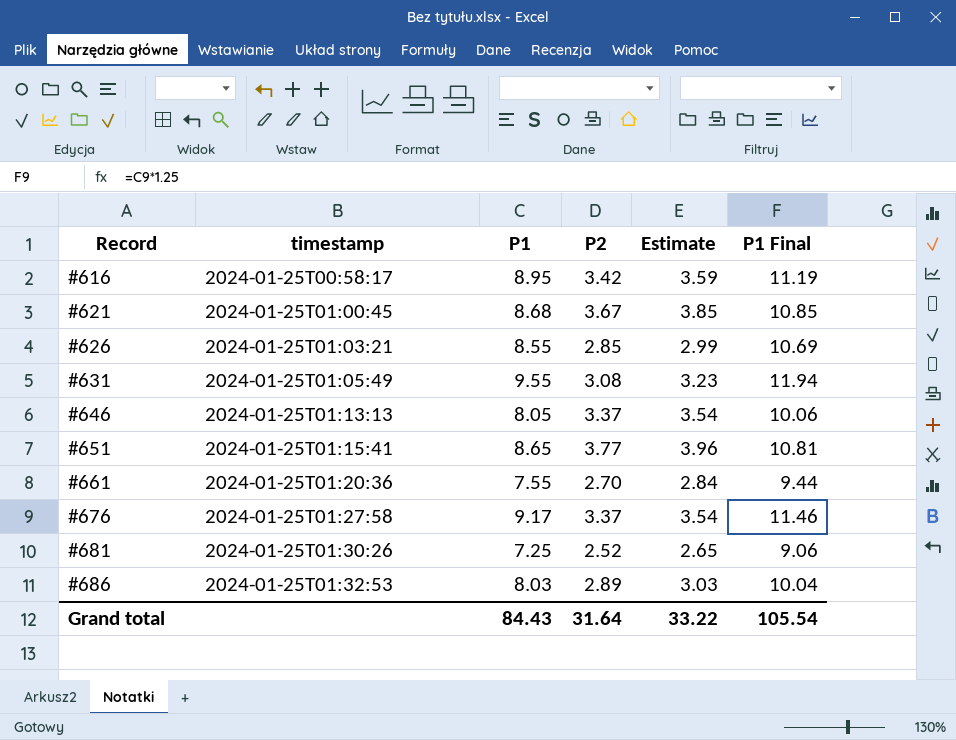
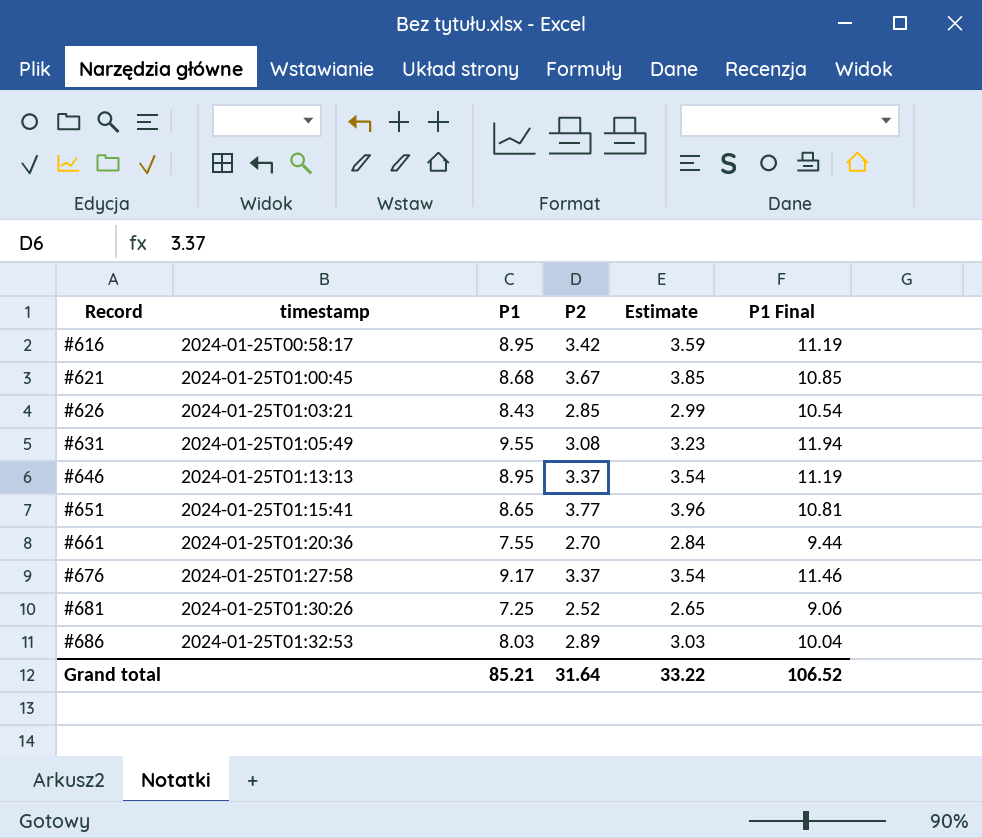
#626 | P1: 8.55 -> 8.43
#626 | P1 Final: 10.69 -> 10.54
#646 | P1: 8.05 -> 8.95
#646 | P1 Final: 10.06 -> 11.19
Grand total | P1: 84.43 -> 85.21
Grand total | P1 Final: 105.54 -> 106.52

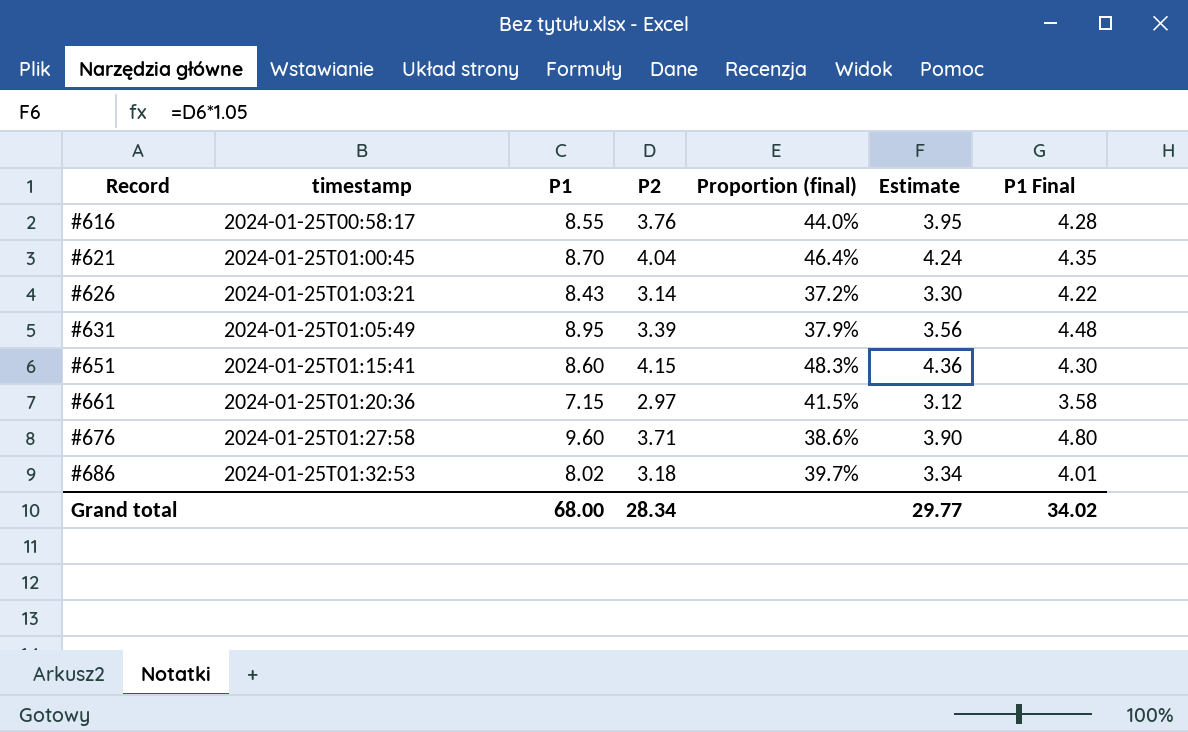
column Proportion (final) | formula: none -> [P2] / [P1]
column P1 Final | formula: [P1] * 1.25 -> [P1] * 0.5
row #646: 2024-01-25T01:13:13 | 8.95 | 3.37 | 3.54 | 11.19 -> none
row #681: 2024-01-25T01:30:26 | 7.25 | 2.52 | 2.65 | 9.06 -> none
#616 | P1: 8.95 -> 8.55
#616 | P2: 3.42 -> 3.76
#616 | Estimate: 3.59 -> 3.95
#621 | P1: 8.68 -> 8.70
#621 | P2: 3.67 -> 4.04
#621 | Estimate: 3.85 -> 4.24
#626 | P2: 2.85 -> 3.14
#626 | Estimate: 2.99 -> 3.30
#631 | P1: 9.55 -> 8.95
#631 | P2: 3.08 -> 3.39
#631 | Estimate: 3.23 -> 3.56
#651 | P1: 8.65 -> 8.60
#651 | P2: 3.77 -> 4.15
#651 | Estimate: 3.96 -> 4.36
#661 | P1: 7.55 -> 7.15
#661 | P2: 2.70 -> 2.97
#661 | Estimate: 2.84 -> 3.12
#676 | P1: 9.17 -> 9.60
#676 | P2: 3.37 -> 3.71
#676 | Estimate: 3.54 -> 3.90
#686 | P1: 8.03 -> 8.02
#686 | P2: 2.89 -> 3.18
#686 | Estimate: 3.03 -> 3.34
Grand total | P1: 85.21 -> 68.00
Grand total | P2: 31.64 -> 28.34
Grand total | Estimate: 33.22 -> 29.77
Grand total | P1 Final: 106.52 -> 34.02

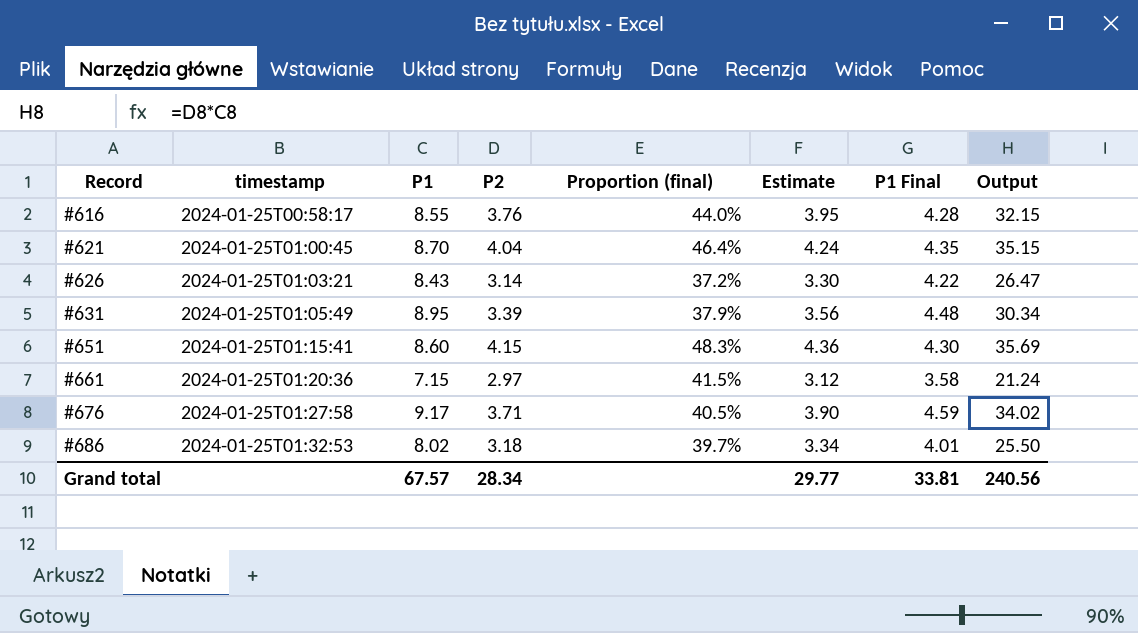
column Output | formula: none -> [P1] * [P2]
#676 | P1: 9.60 -> 9.17
#676 | Proportion (final): 38.6% -> 40.5%
#676 | P1 Final: 4.80 -> 4.59
Grand total | P1: 68.00 -> 67.57
Grand total | P1 Final: 34.02 -> 33.81

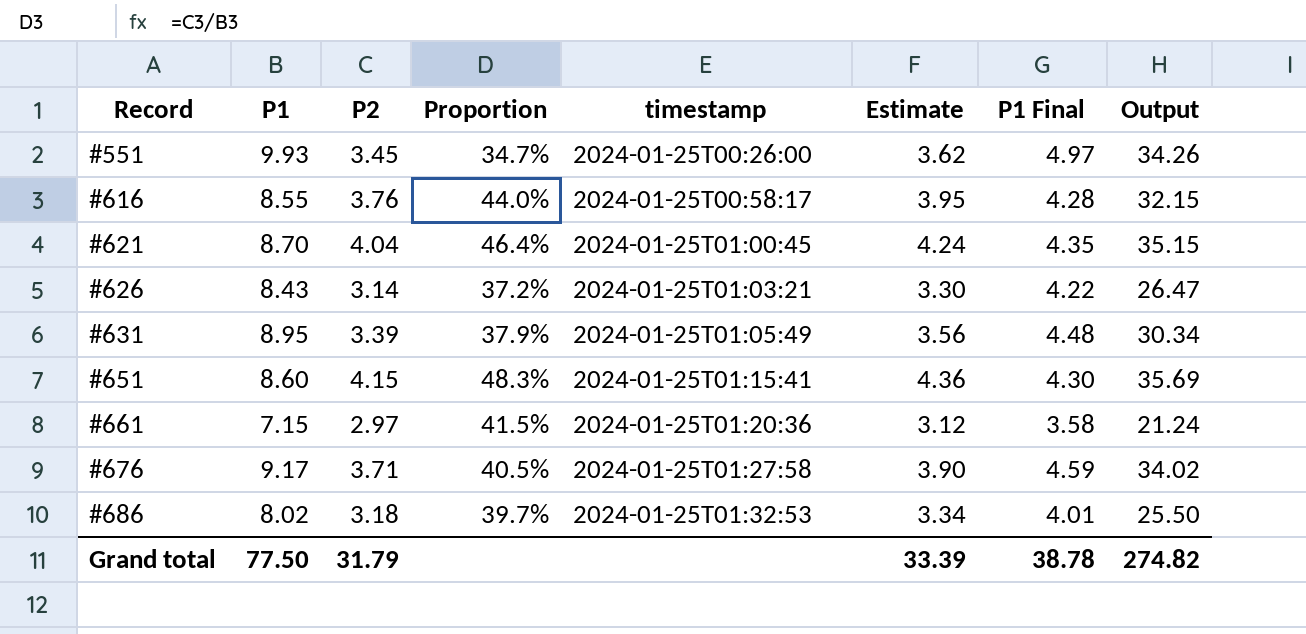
column name: Proportion (final) -> Proportion
column timestamp | position: 2 -> 5
row #551: none -> 9.93 | 3.45 | 34.7% | 2024-01-25T00:26:00 | 3.62 | 4.97 | 34.26
Grand total | P1: 67.57 -> 77.50
Grand total | P2: 28.34 -> 31.79
Grand total | Estimate: 29.77 -> 33.39
Grand total | P1 Final: 33.81 -> 38.78
Grand total | Output: 240.56 -> 274.82

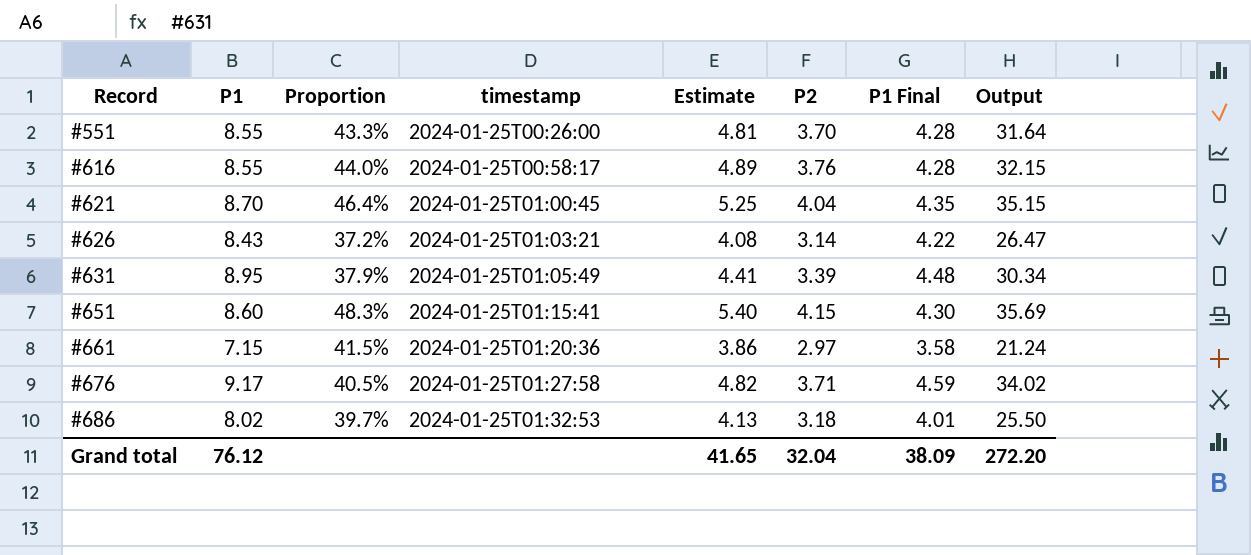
column Estimate | formula: [P2] * 1.05 -> [P2] * 1.3
column P2 | position: 3 -> 6
#551 | P1: 9.93 -> 8.55
#551 | Proportion: 34.7% -> 43.3%
#551 | P2: 3.45 -> 3.70
#551 | P1 Final: 4.97 -> 4.28
#551 | Output: 34.26 -> 31.64
Grand total | P1: 77.50 -> 76.12
Grand total | Estimate: 33.39 -> 41.65
Grand total | P2: 31.79 -> 32.04
Grand total | P1 Final: 38.78 -> 38.09
Grand total | Output: 274.82 -> 272.20

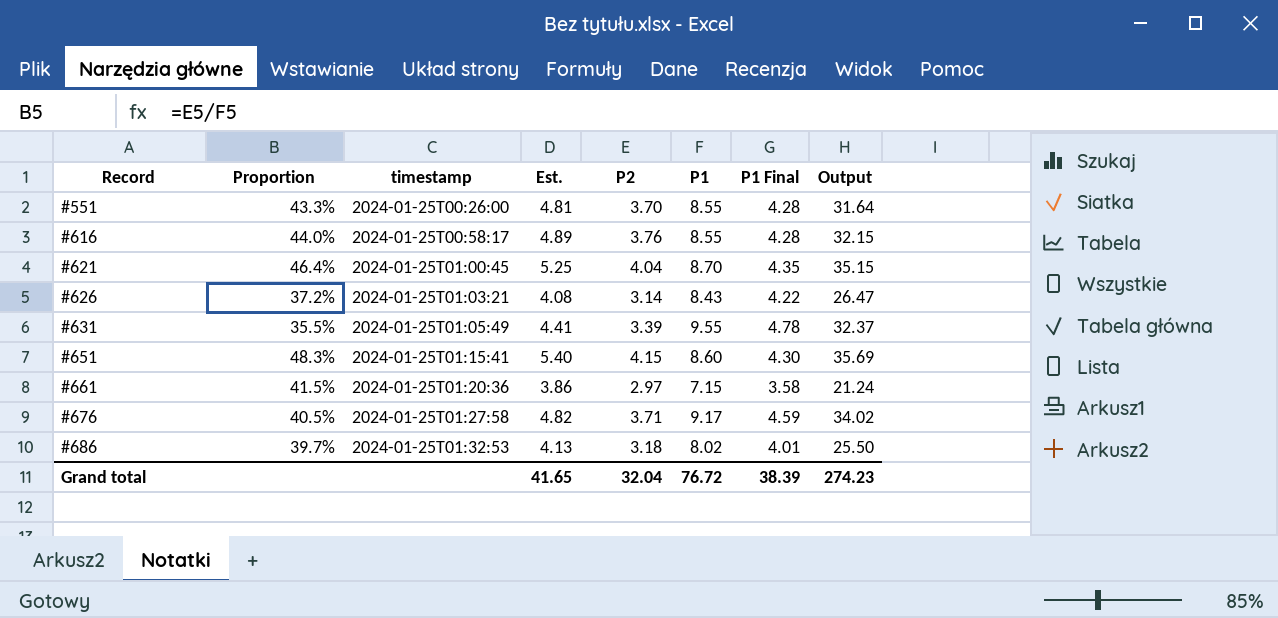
column name: Estimate -> Est.
column P1 | position: 2 -> 6
#631 | Proportion: 37.9% -> 35.5%
#631 | P1: 8.95 -> 9.55
#631 | P1 Final: 4.48 -> 4.78
#631 | Output: 30.34 -> 32.37
Grand total | P1: 76.12 -> 76.72
Grand total | P1 Final: 38.09 -> 38.39
Grand total | Output: 272.20 -> 274.23

